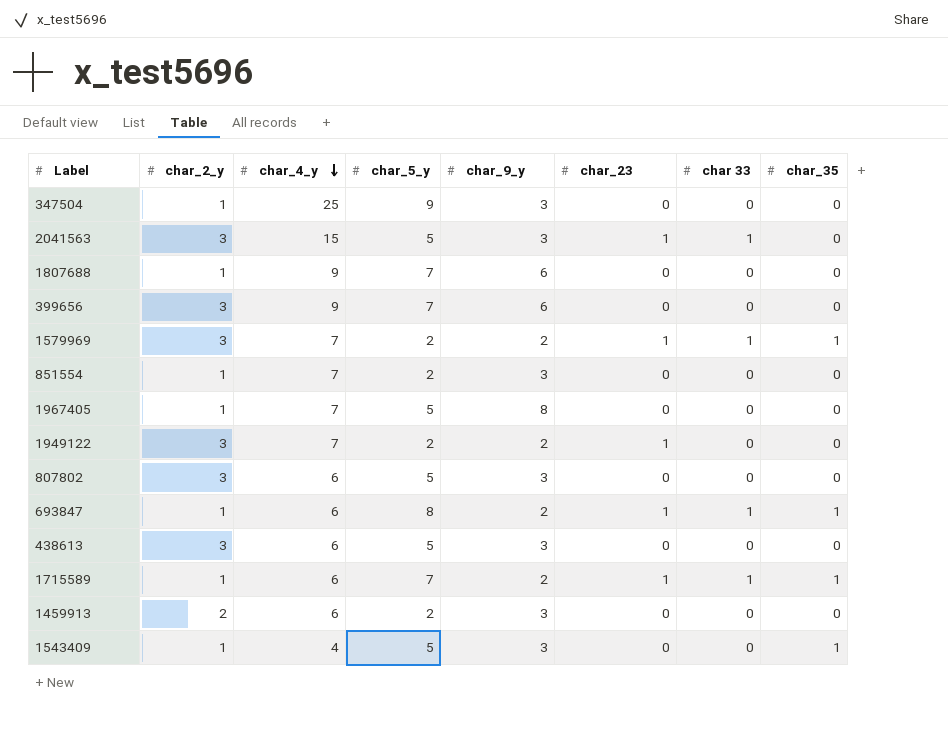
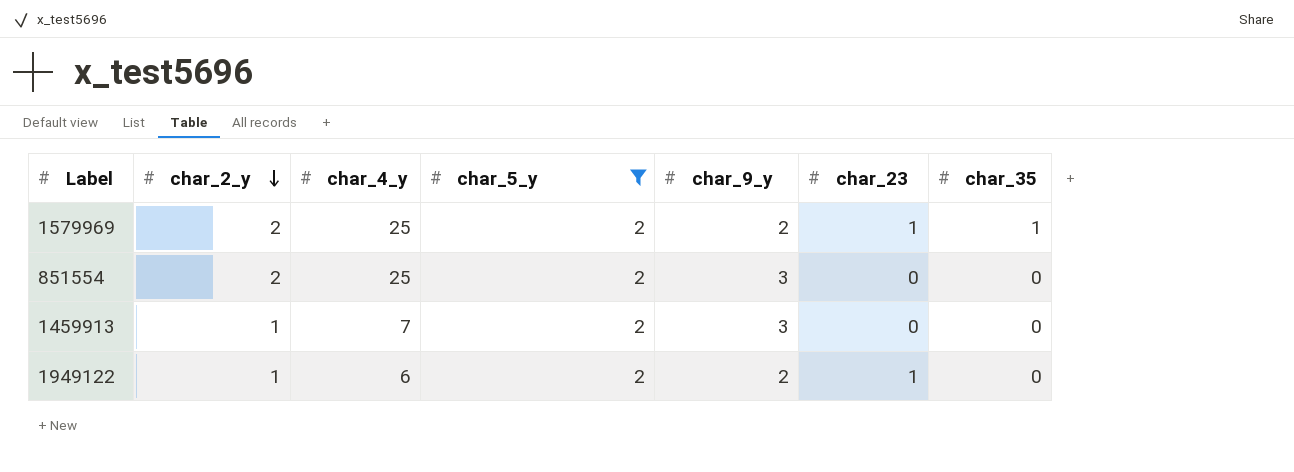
filter: none -> char_5_y = 2
row order: char_4_y descending -> char_2_y descending
column char 33 | position: 7 -> none
1579969 | char_2_y: 3 -> 2
1579969 | char_4_y: 7 -> 25
851554 | char_2_y: 1 -> 2
851554 | char_4_y: 7 -> 25
1459913 | char_2_y: 2 -> 1
1459913 | char_4_y: 6 -> 7
1949122 | char_2_y: 3 -> 1
1949122 | char_4_y: 7 -> 6

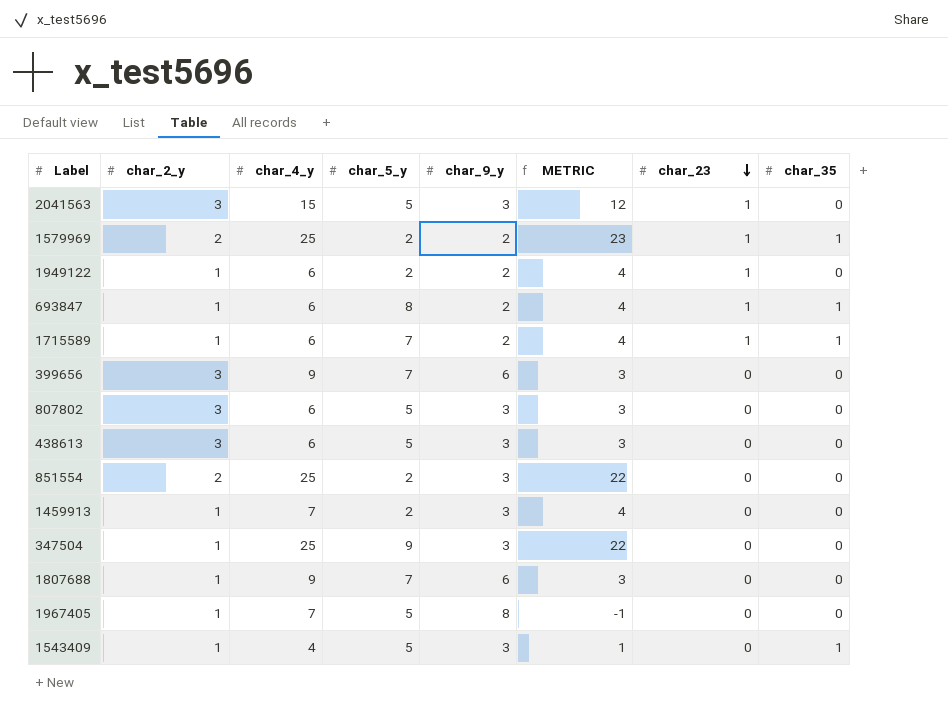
filter: char_5_y = 2 -> none
row order: char_2_y descending -> char_23 descending
column METRIC | formula: none -> [char_4_y] - [char_9_y]

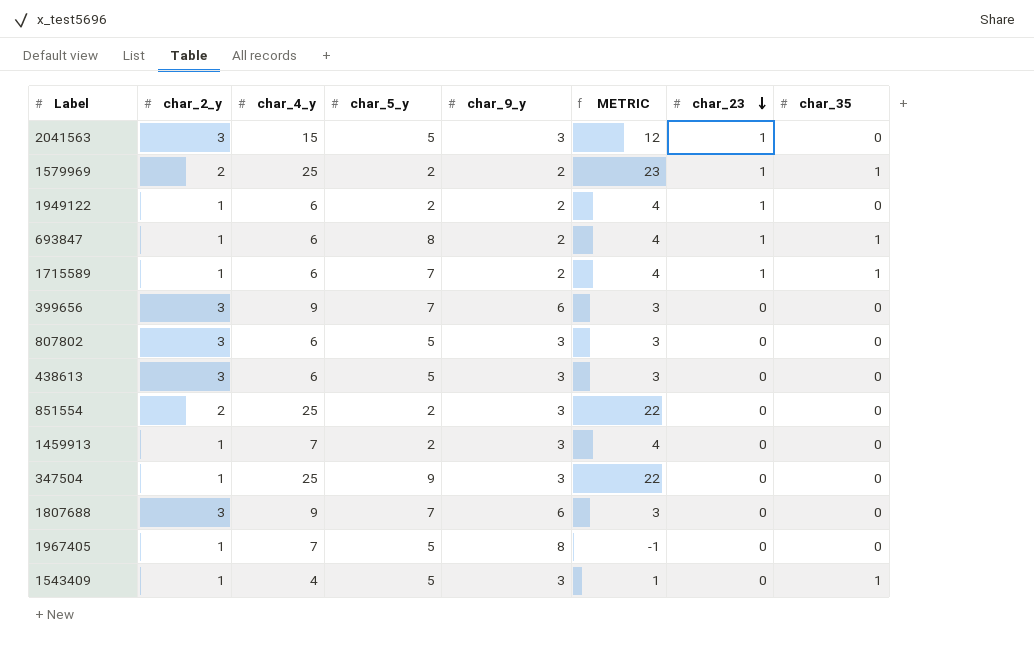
1807688 | char_2_y: 1 -> 3

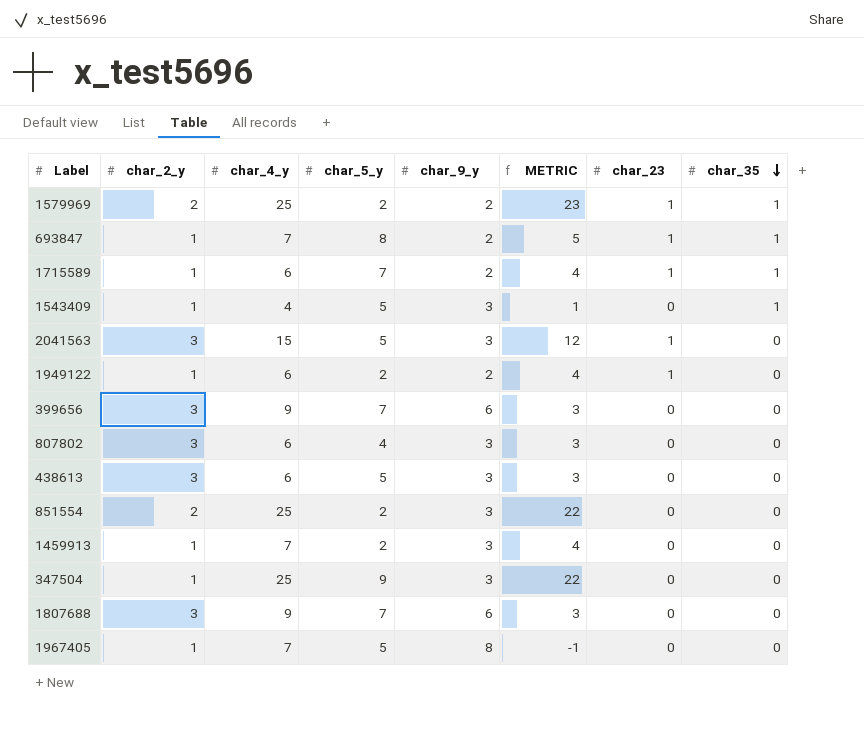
row order: char_23 descending -> char_35 descending
693847 | char_4_y: 6 -> 7
693847 | METRIC: 4 -> 5
807802 | char_5_y: 5 -> 4

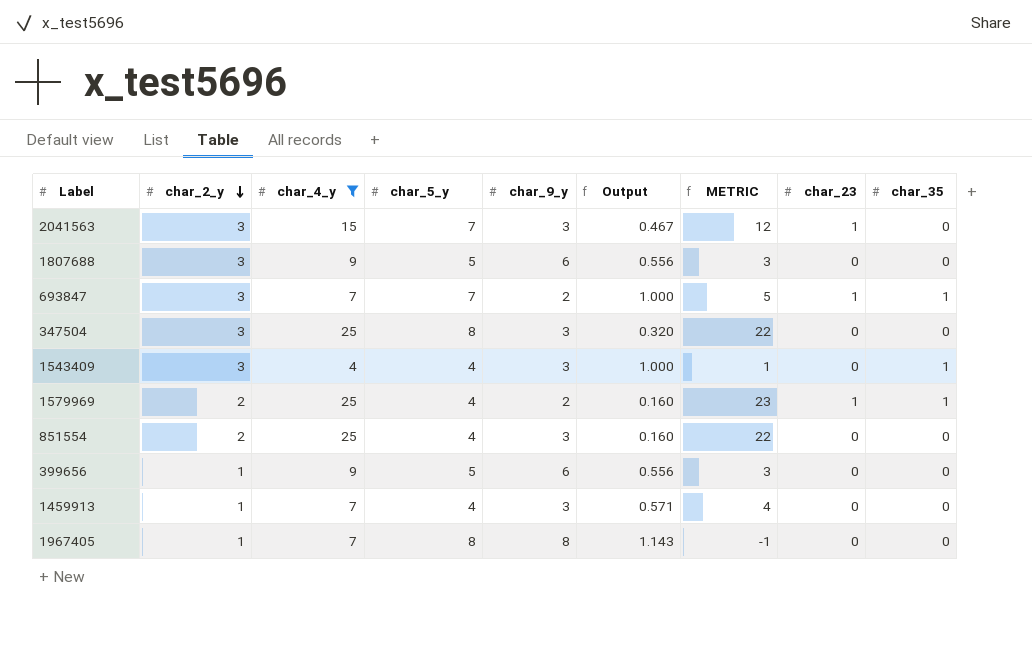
filter: none -> char_4_y != 6
row order: char_35 descending -> char_2_y descending
column Output | formula: none -> [char_5_y] / [char_4_y]
2041563 | char_5_y: 5 -> 7
1807688 | char_5_y: 7 -> 5
693847 | char_2_y: 1 -> 3
693847 | char_5_y: 8 -> 7
347504 | char_2_y: 1 -> 3
347504 | char_5_y: 9 -> 8
1543409 | char_2_y: 1 -> 3
1543409 | char_5_y: 5 -> 4
1579969 | char_5_y: 2 -> 4
851554 | char_5_y: 2 -> 4
399656 | char_2_y: 3 -> 1
399656 | char_5_y: 7 -> 5
1459913 | char_5_y: 2 -> 4
1967405 | char_5_y: 5 -> 8

